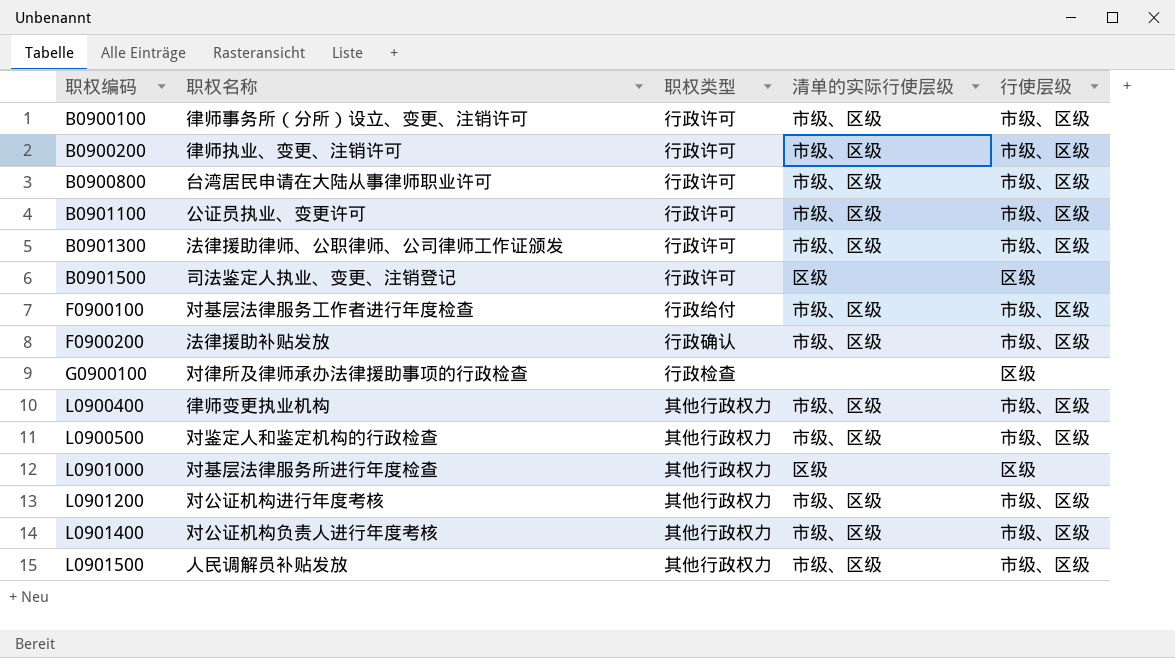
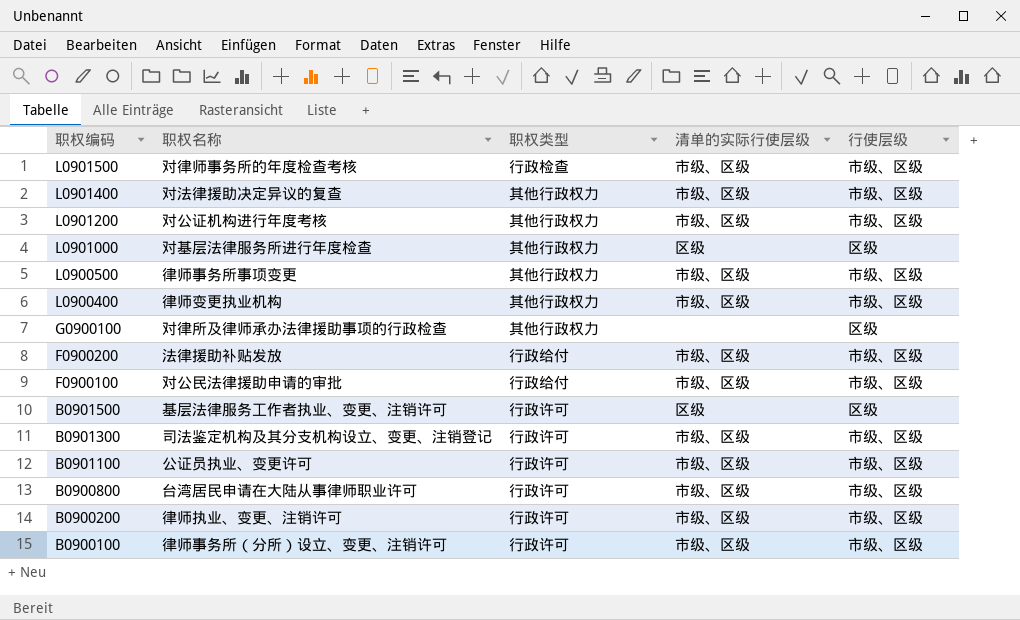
row order: 职权编码 ascending -> 职权编码 descending
L0901500 | 职权名称: 人民调解员补贴发放 -> 对律师事务所的年度检查考核
L0901500 | 职权类型: 其他行政权力 -> 行政检查
L0901400 | 职权名称: 对公证机构负责人进行年度考核 -> 对法律援助决定异议的复查
L0900500 | 职权名称: 对鉴定人和鉴定机构的行政检查 -> 律师事务所事项变更
G0900100 | 职权类型: 行政检查 -> 其他行政权力
F0900200 | 职权类型: 行政确认 -> 行政给付
F0900100 | 职权名称: 对基层法律服务工作者进行年度检查 -> 对公民法律援助申请的审批
B0901500 | 职权名称: 司法鉴定人执业、变更、注销登记 -> 基层法律服务工作者执业、变更、注销许可
B0901300 | 职权名称: 法律援助律师、公职律师、公司律师工作证颁发 -> 司法鉴定机构及其分支机构设立、变更、注销登记

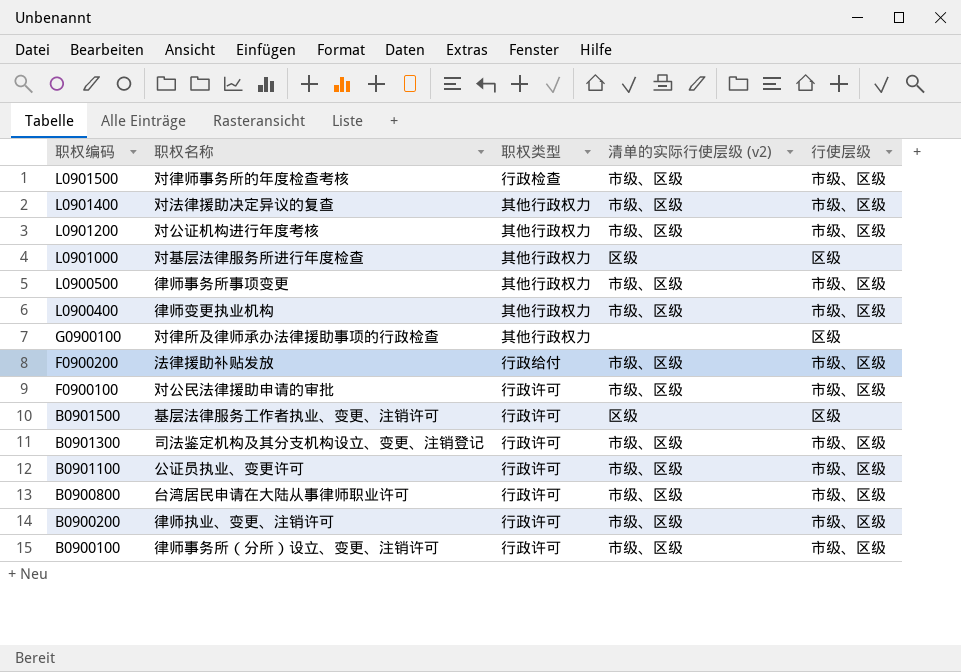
column name: 清单的实际行使层级 -> 清单的实际行使层级 (v2)
F0900100 | 职权类型: 行政给付 -> 行政许可

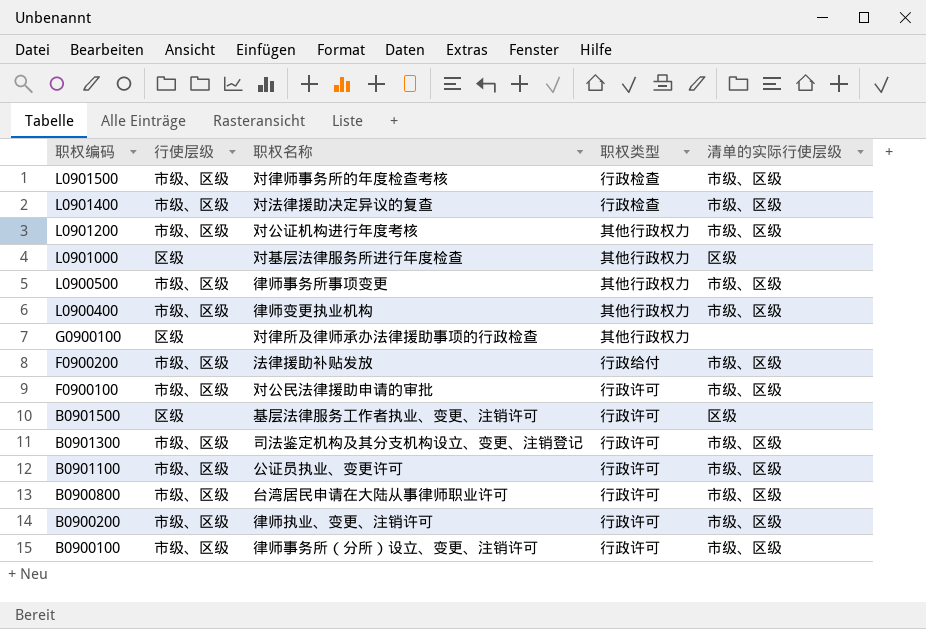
column 行使层级 | position: 5 -> 2
column name: 清单的实际行使层级 (v2) -> 清单的实际行使层级
L0901400 | 职权类型: 其他行政权力 -> 行政检查

